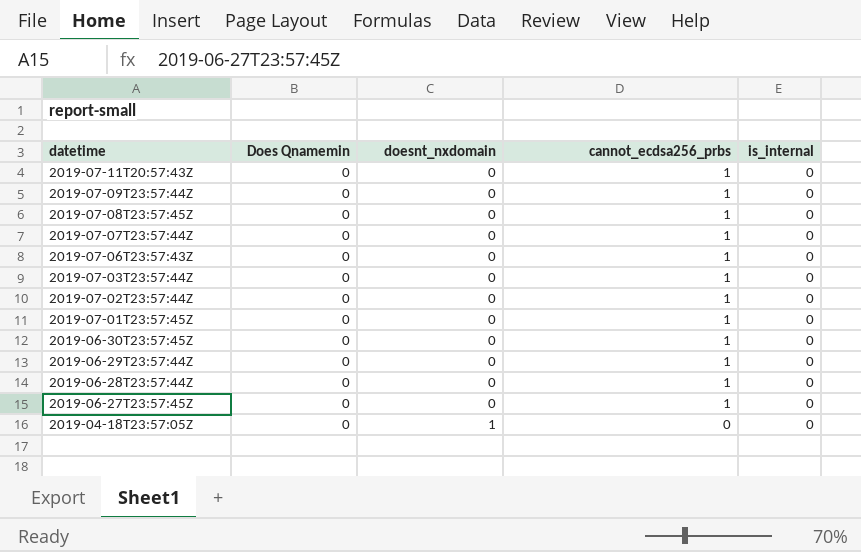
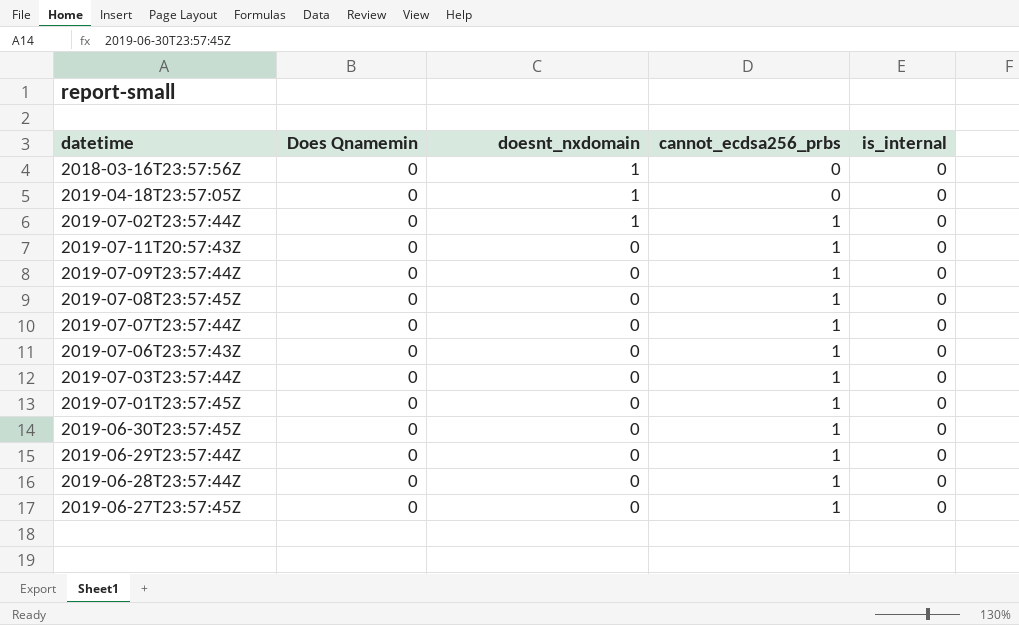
row order: datetime descending -> doesnt_nxdomain descending
row 2018-03-16T23:57:56Z: none -> 0 | 1 | 0 | 0
2019-07-02T23:57:44Z | doesnt_nxdomain: 0 -> 1

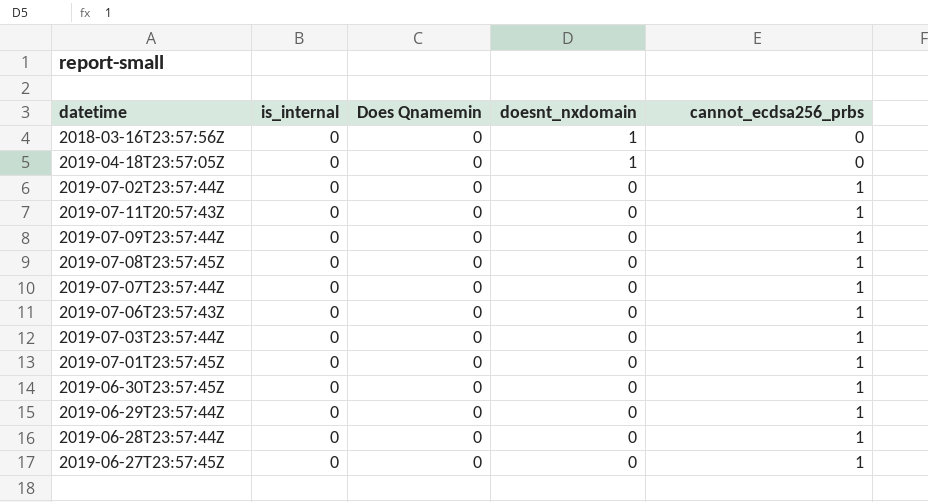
column is_internal | position: 5 -> 2
2019-07-02T23:57:44Z | doesnt_nxdomain: 1 -> 0

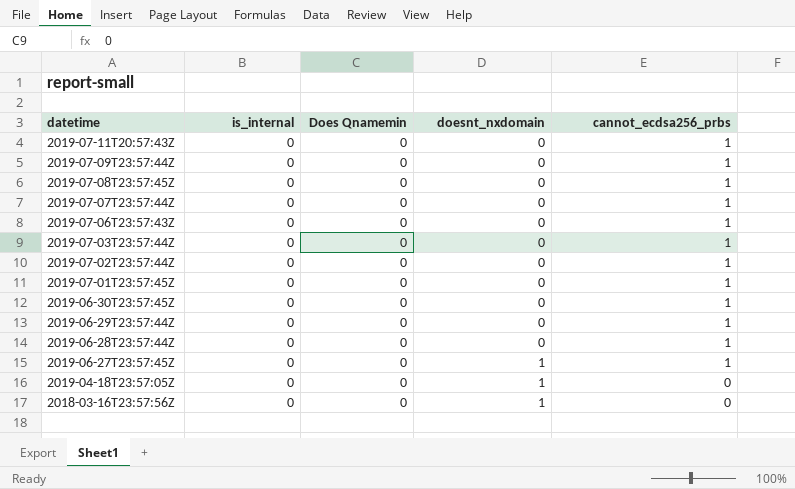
row order: doesnt_nxdomain descending -> datetime descending
2019-06-27T23:57:45Z | doesnt_nxdomain: 0 -> 1

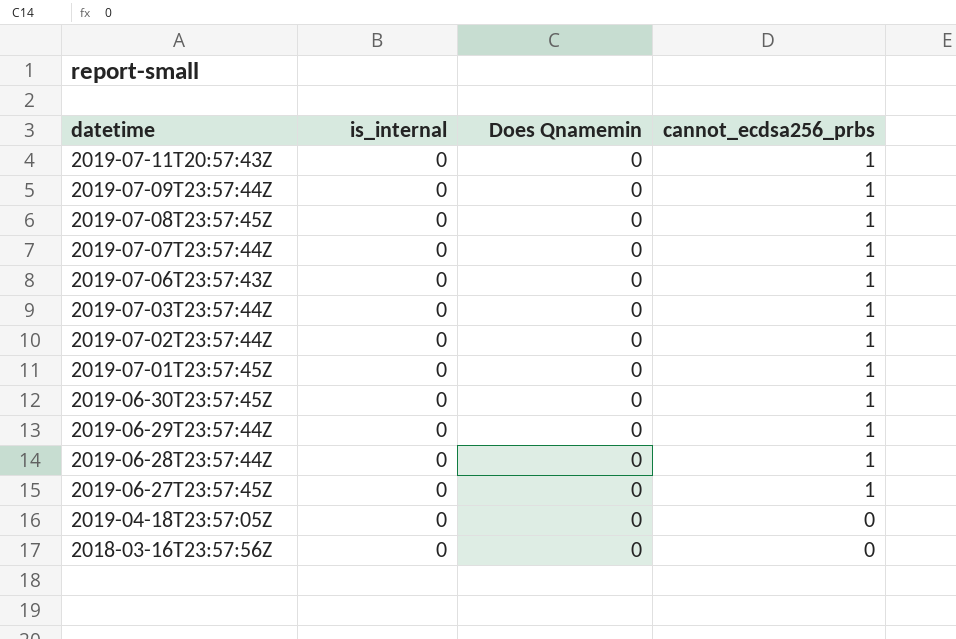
column doesnt_nxdomain | position: 4 -> none

